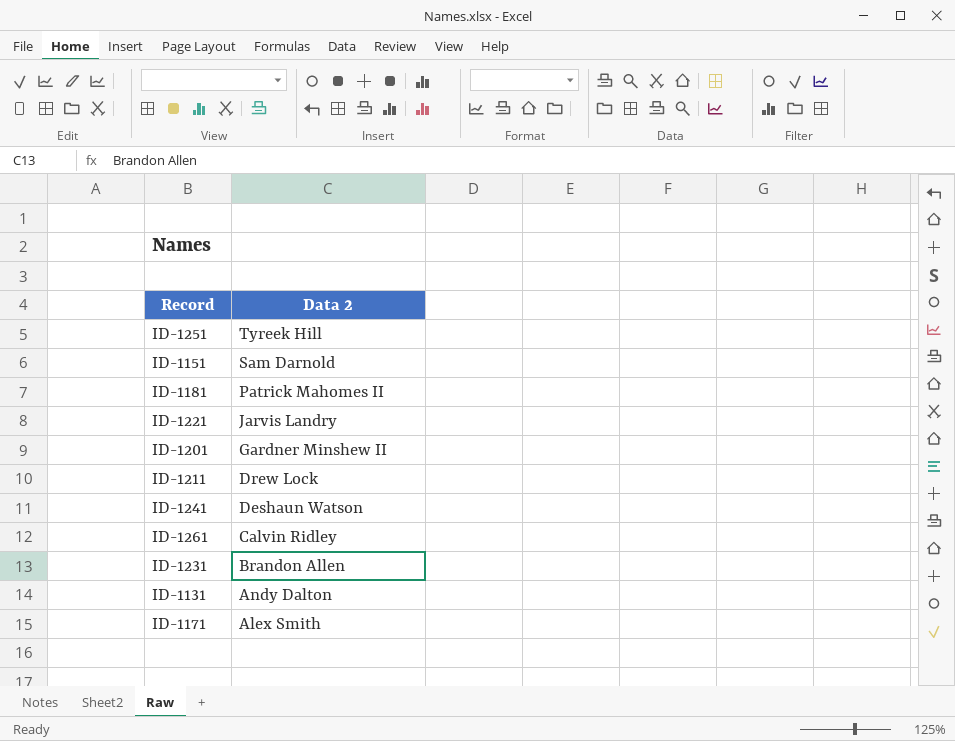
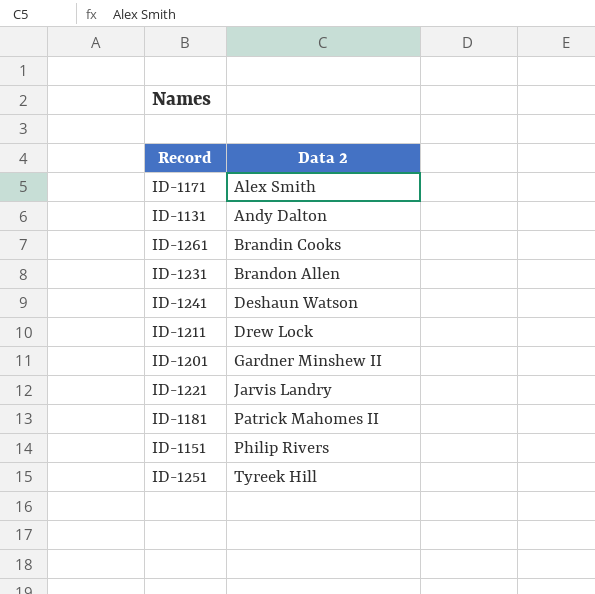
row order: Data 2 descending -> Data 2 ascending
ID-1261 | Data 2: Calvin Ridley -> Brandin Cooks
ID-1151 | Data 2: Sam Darnold -> Philip Rivers

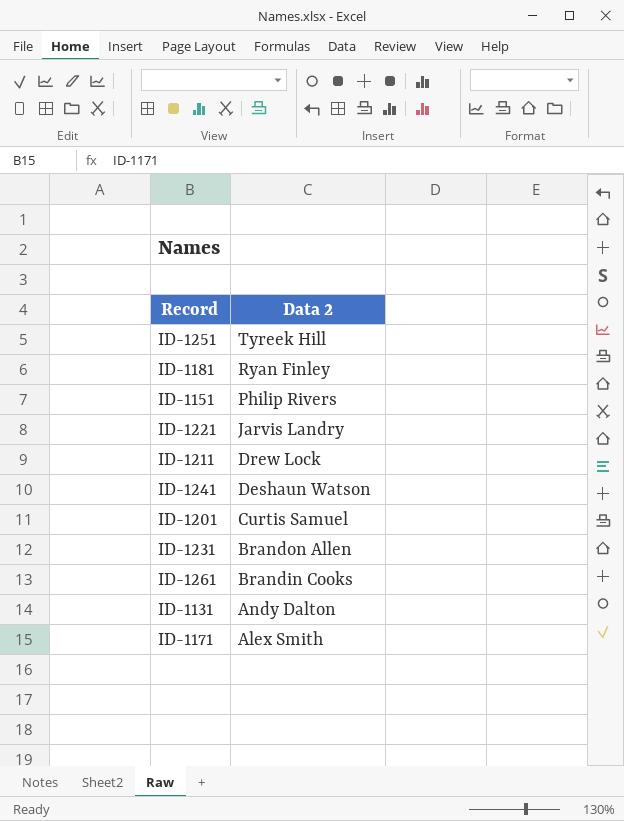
row order: Data 2 ascending -> Data 2 descending
ID-1181 | Data 2: Patrick Mahomes II -> Ryan Finley
ID-1201 | Data 2: Gardner Minshew II -> Curtis Samuel

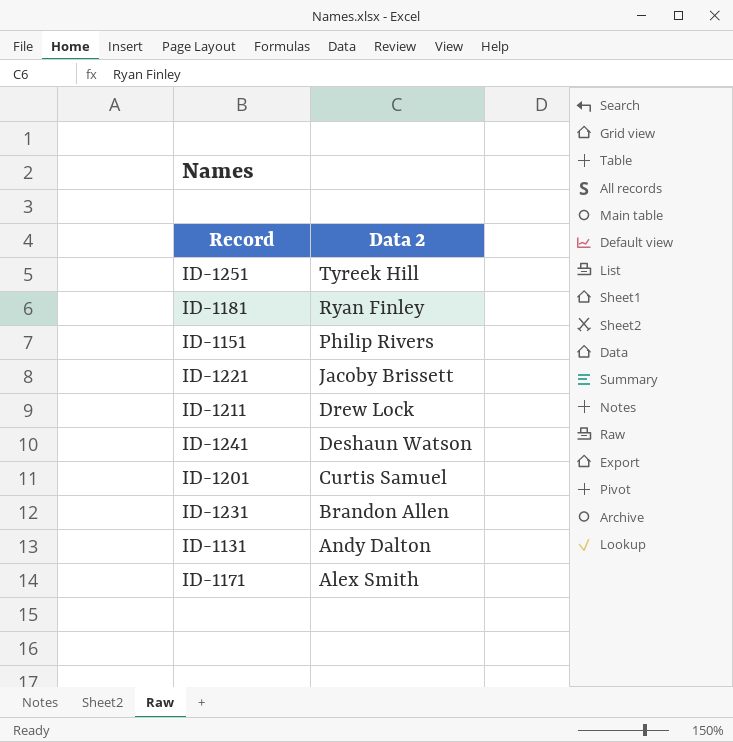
row ID-1261: Brandin Cooks -> none
ID-1221 | Data 2: Jarvis Landry -> Jacoby Brissett

